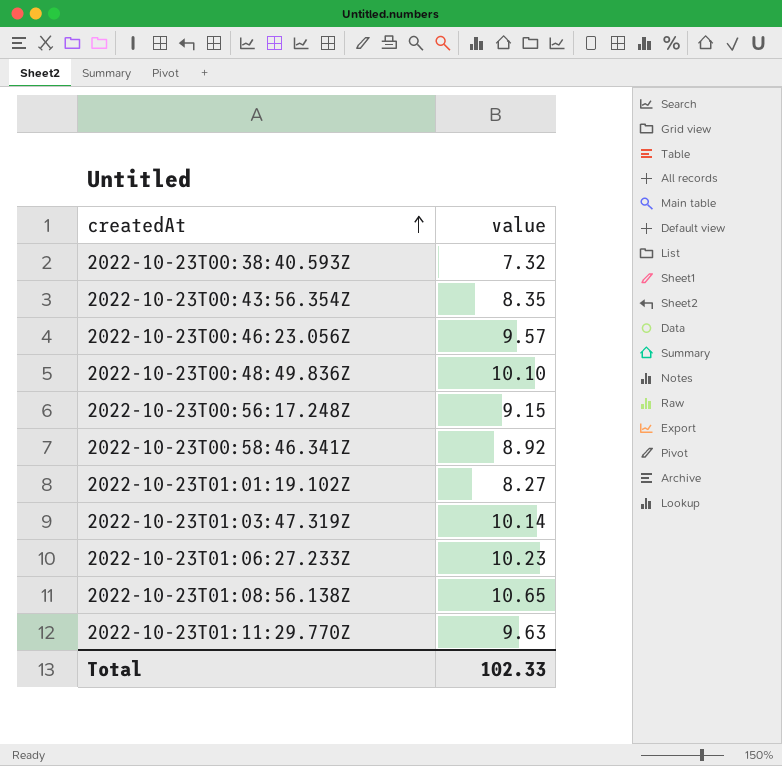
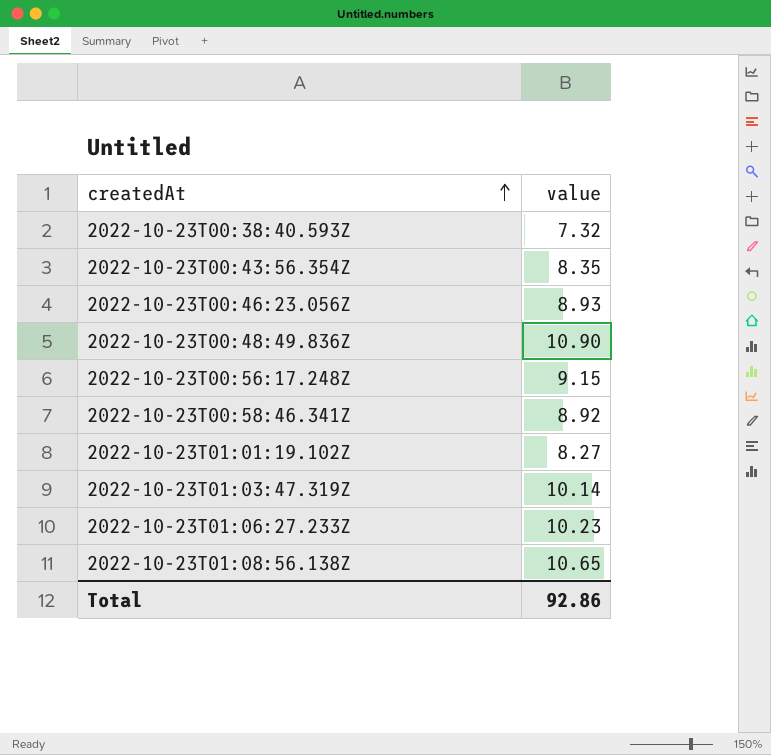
row 2022-10-23T01:11:29.770Z: 9.63 -> none
2022-10-23T00:46:23.056Z | value: 9.57 -> 8.93
2022-10-23T00:48:49.836Z | value: 10.10 -> 10.90
Total | value: 102.33 -> 92.86

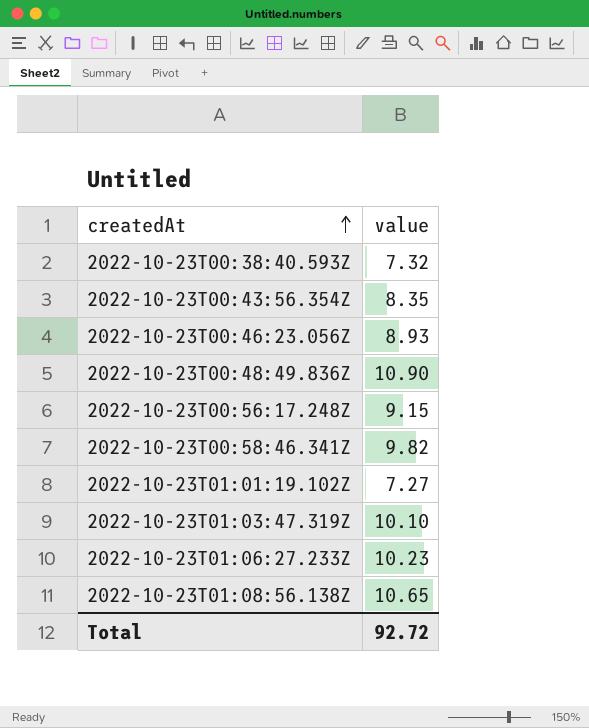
2022-10-23T00:58:46.341Z | value: 8.92 -> 9.82
2022-10-23T01:01:19.102Z | value: 8.27 -> 7.27
2022-10-23T01:03:47.319Z | value: 10.14 -> 10.10
Total | value: 92.86 -> 92.72

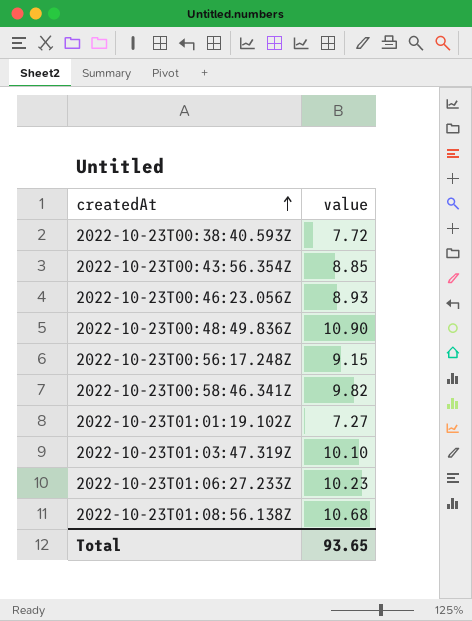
2022-10-23T00:38:40.593Z | value: 7.32 -> 7.72
2022-10-23T00:43:56.354Z | value: 8.35 -> 8.85
2022-10-23T01:08:56.138Z | value: 10.65 -> 10.68
Total | value: 92.72 -> 93.65

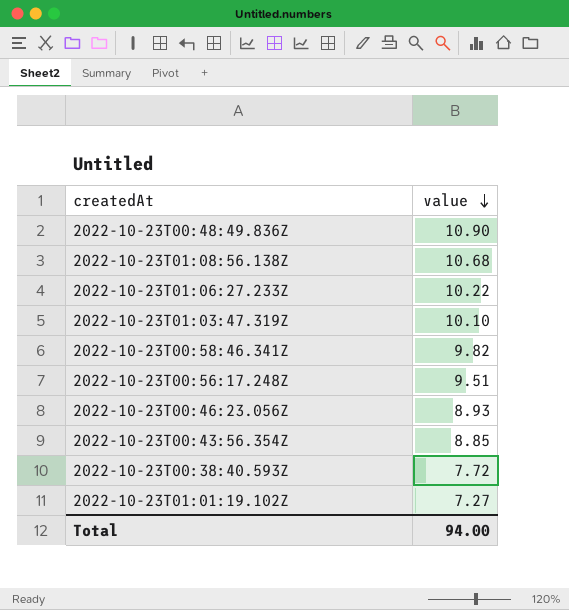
row order: createdAt ascending -> value descending
2022-10-23T01:06:27.233Z | value: 10.23 -> 10.22
2022-10-23T00:56:17.248Z | value: 9.15 -> 9.51
Total | value: 93.65 -> 94.00

